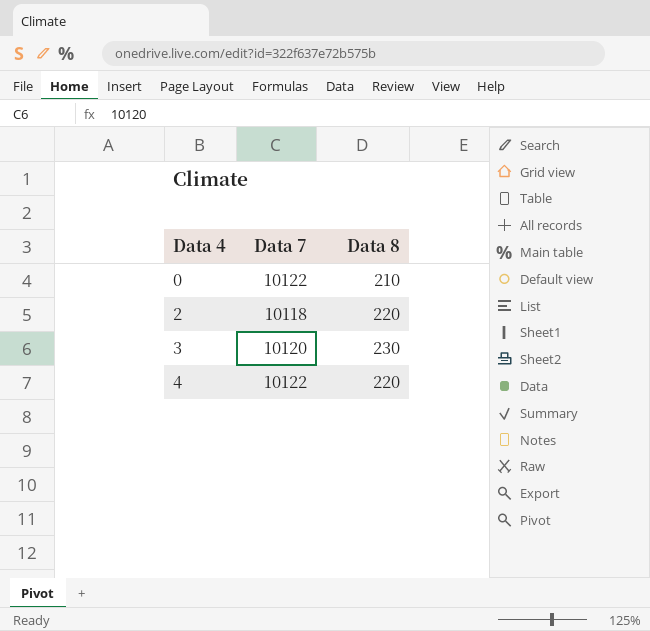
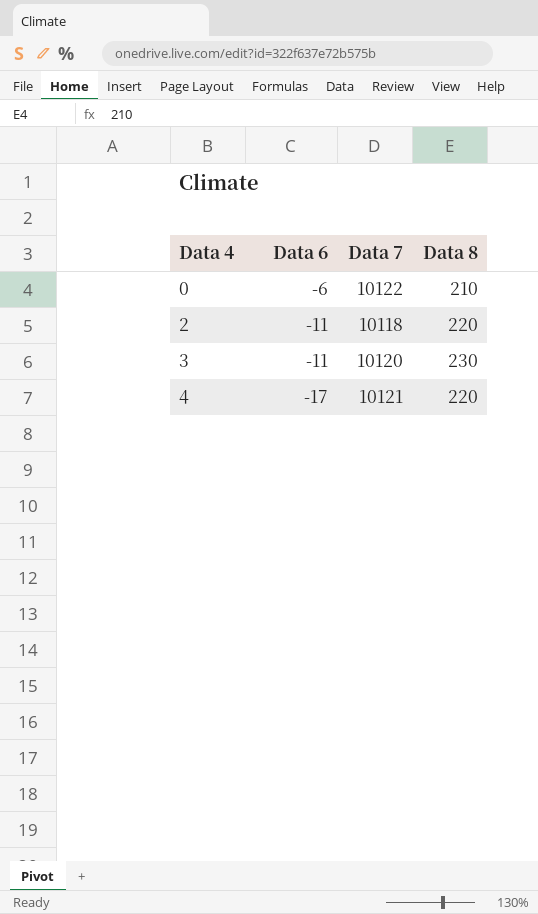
column Data 6 | position: none -> 2
4 | Data 7: 10122 -> 10121

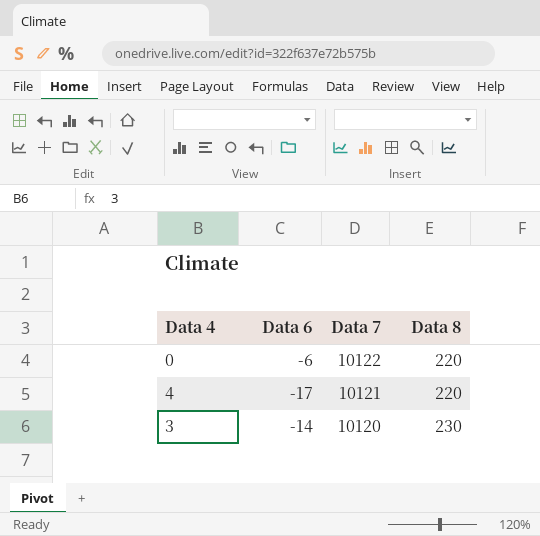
row order: Data 4 ascending -> Data 7 descending
row 2: -11 | 10118 | 220 -> none
0 | Data 8: 210 -> 220
3 | Data 6: -11 -> -14

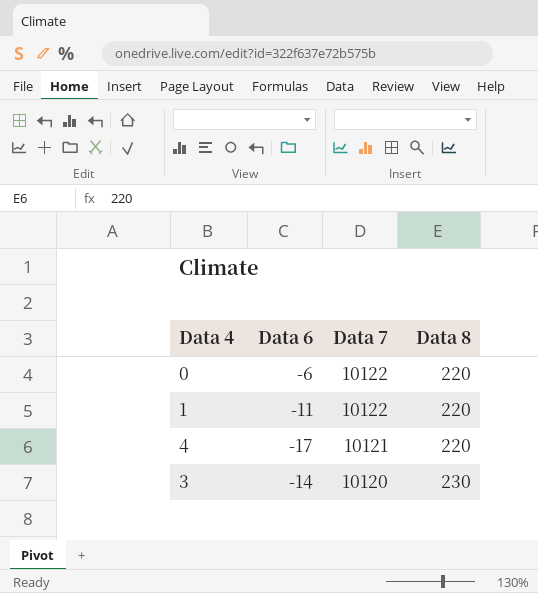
row 1: none -> -11 | 10122 | 220

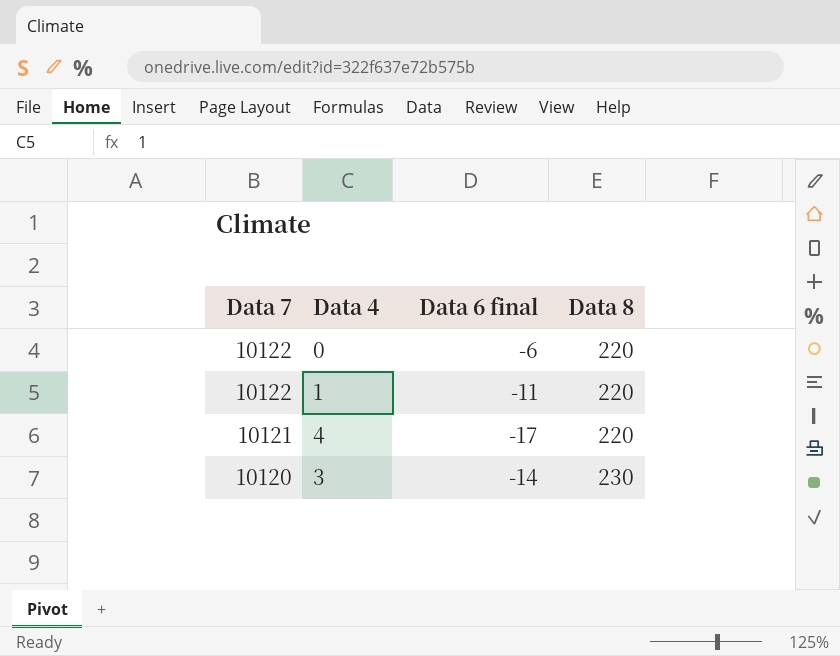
column Data 7 | position: 3 -> 1
column name: Data 6 -> Data 6 final

